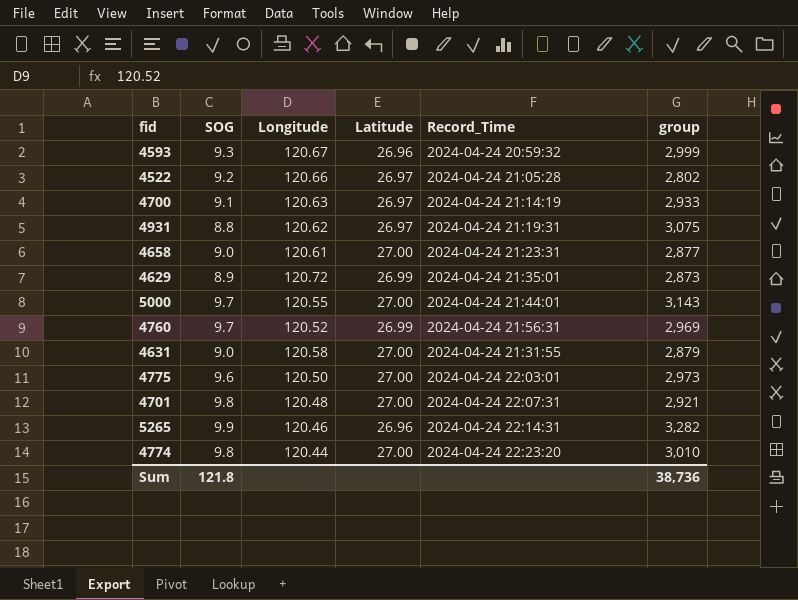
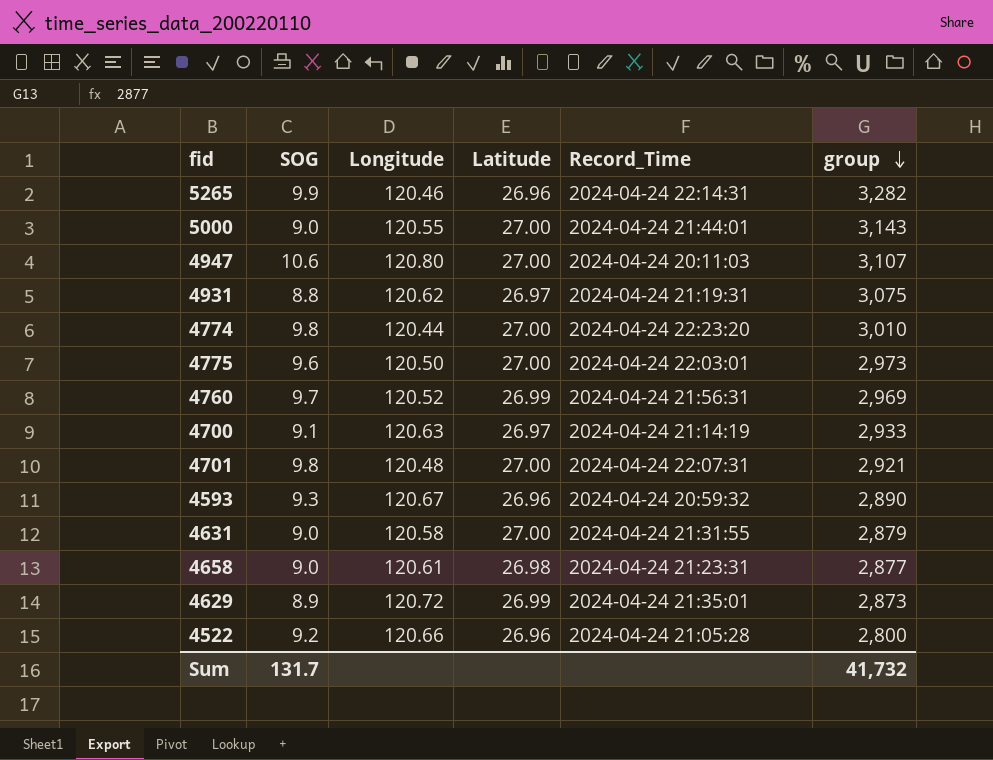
row order: none -> group descending
5000 | SOG: 9.7 -> 9.0
row 4947: none -> 10.6 | 120.80 | 27.00 | 2024-04-24 20:11:03 | 3,107
4593 | group: 2,999 -> 2,890
4658 | Latitude: 27.00 -> 26.98
4522 | Latitude: 26.97 -> 26.96
4522 | group: 2,802 -> 2,800
Sum | SOG: 121.8 -> 131.7
Sum | group: 38,736 -> 41,732

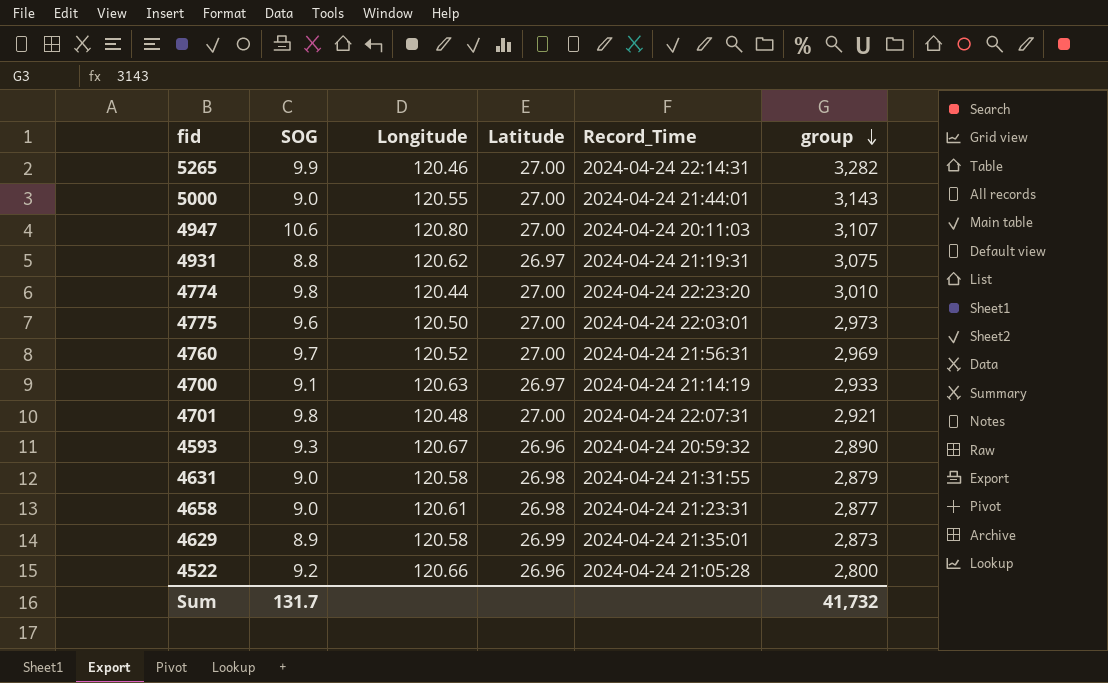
5265 | Latitude: 26.96 -> 27.00
4760 | Latitude: 26.99 -> 27.00
4631 | Latitude: 27.00 -> 26.98
4629 | Longitude: 120.72 -> 120.58

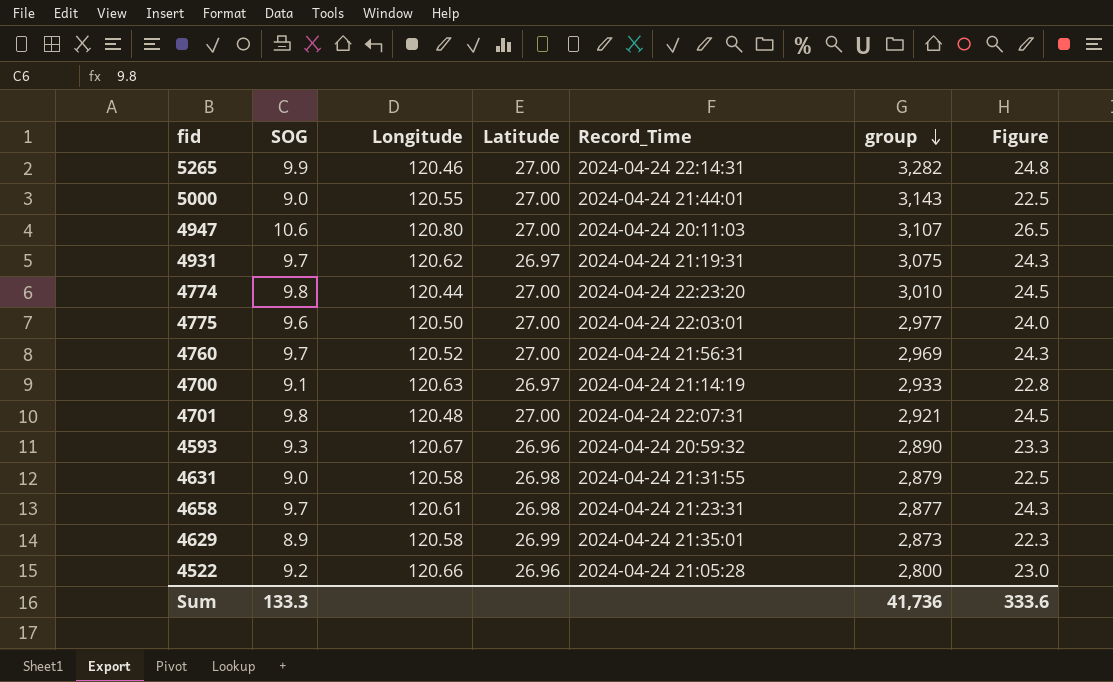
column Figure | formula: none -> [SOG] * 2.5
4931 | SOG: 8.8 -> 9.7
4775 | group: 2,973 -> 2,977
4658 | SOG: 9.0 -> 9.7
Sum | SOG: 131.7 -> 133.3
Sum | group: 41,732 -> 41,736

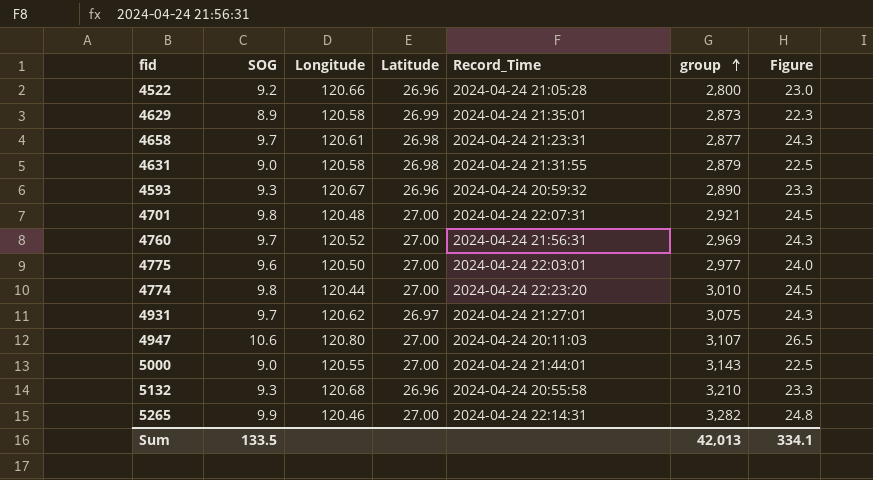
row order: group descending -> group ascending
row 4700: 9.1 | 120.63 | 26.97 | 2024-04-24 21:14:19 | 2,933 | 22.8 -> none
4931 | Record_Time: 2024-04-24 21:19:31 -> 2024-04-24 21:27:01
row 5132: none -> 9.3 | 120.68 | 26.96 | 2024-04-24 20:55:58 | 3,210 | 23.3
Sum | SOG: 133.3 -> 133.5
Sum | group: 41,736 -> 42,013
Sum | Figure: 333.6 -> 334.1

